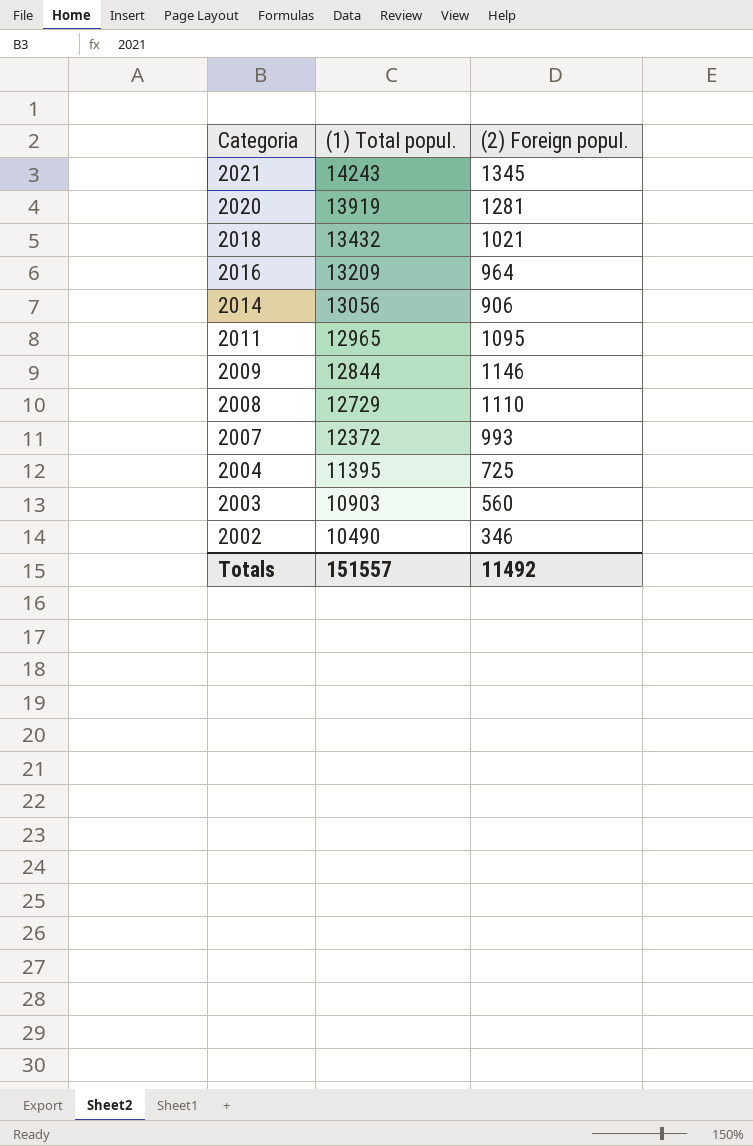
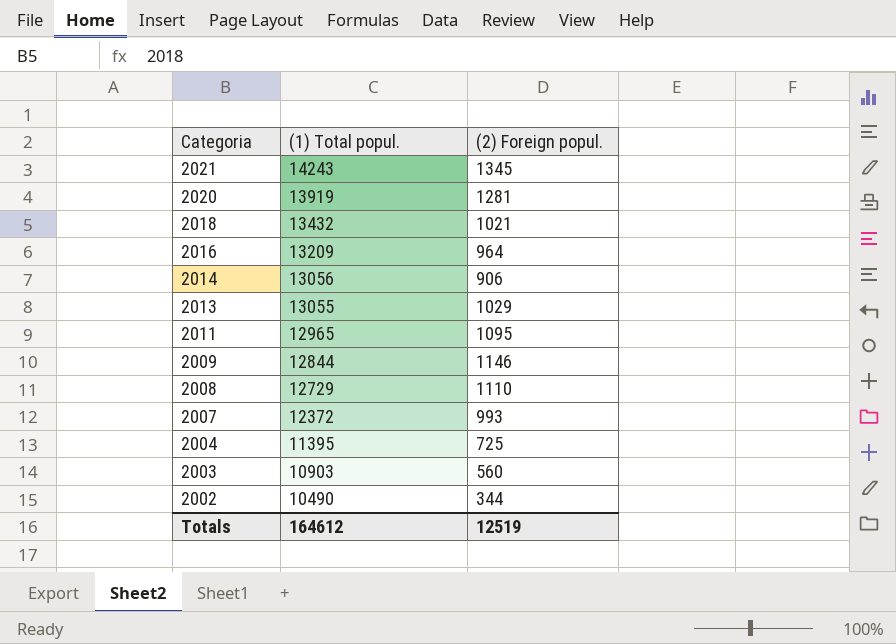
row 2013: none -> 13055 | 1029
2002 | (2) Foreign popul.: 346 -> 344
Totals | (1) Total popul.: 151557 -> 164612
Totals | (2) Foreign popul.: 11492 -> 12519

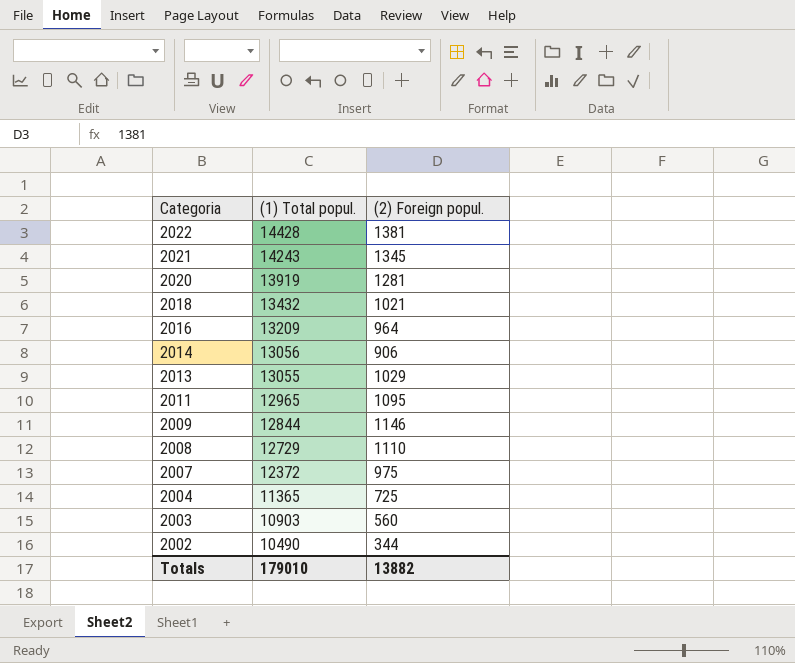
row 2022: none -> 14428 | 1381
2007 | (2) Foreign popul.: 993 -> 975
2004 | (1) Total popul.: 11395 -> 11365
Totals | (1) Total popul.: 164612 -> 179010
Totals | (2) Foreign popul.: 12519 -> 13882

